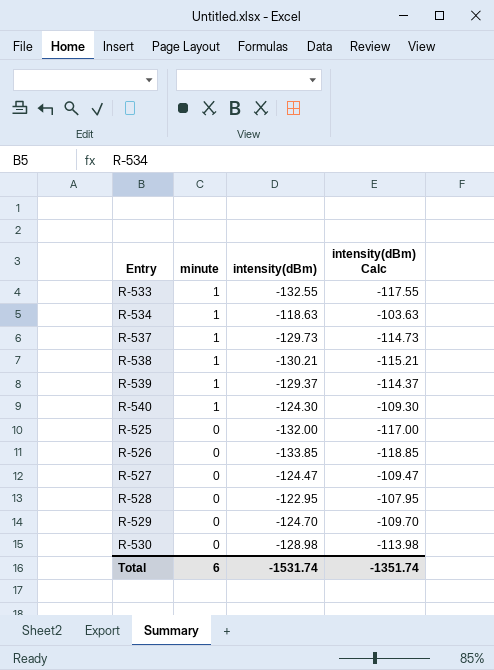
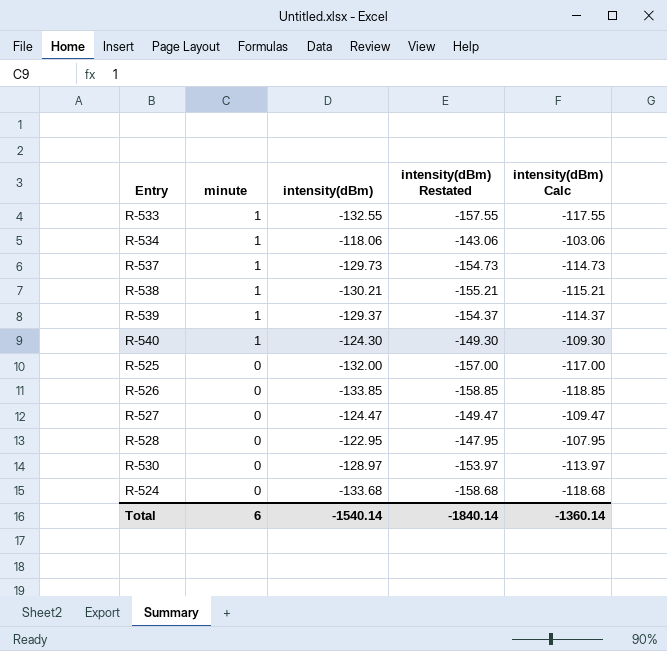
column intensity(dBm) Restated | formula: none -> [intensity(dBm)] - 25
row R-529: 0 | -124.70 | -109.70 -> none
R-534 | intensity(dBm): -118.63 -> -118.06
R-534 | intensity(dBm) Calc: -103.63 -> -103.06
R-530 | intensity(dBm): -128.98 -> -128.97
R-530 | intensity(dBm) Calc: -113.98 -> -113.97
row R-524: none -> 0 | -133.68 | -158.68 | -118.68
Total | intensity(dBm): -1531.74 -> -1540.14
Total | intensity(dBm) Calc: -1351.74 -> -1360.14

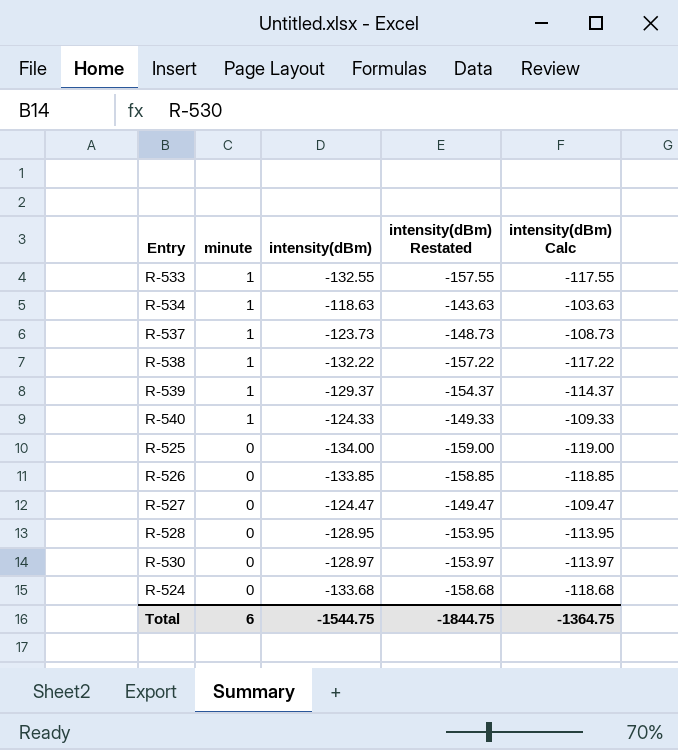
R-534 | intensity(dBm): -118.06 -> -118.63
R-534 | intensity(dBm) Restated: -143.06 -> -143.63
R-534 | intensity(dBm) Calc: -103.06 -> -103.63
R-537 | intensity(dBm): -129.73 -> -123.73
R-537 | intensity(dBm) Restated: -154.73 -> -148.73
R-537 | intensity(dBm) Calc: -114.73 -> -108.73
R-538 | intensity(dBm): -130.21 -> -132.22
R-538 | intensity(dBm) Restated: -155.21 -> -157.22
R-538 | intensity(dBm) Calc: -115.21 -> -117.22
R-540 | intensity(dBm): -124.30 -> -124.33
R-540 | intensity(dBm) Restated: -149.30 -> -149.33
R-540 | intensity(dBm) Calc: -109.30 -> -109.33
R-525 | intensity(dBm): -132.00 -> -134.00
R-525 | intensity(dBm) Restated: -157.00 -> -159.00
R-525 | intensity(dBm) Calc: -117.00 -> -119.00
R-528 | intensity(dBm): -122.95 -> -128.95
R-528 | intensity(dBm) Restated: -147.95 -> -153.95
R-528 | intensity(dBm) Calc: -107.95 -> -113.95
Total | intensity(dBm): -1540.14 -> -1544.75
Total | intensity(dBm) Restated: -1840.14 -> -1844.75
Total | intensity(dBm) Calc: -1360.14 -> -1364.75

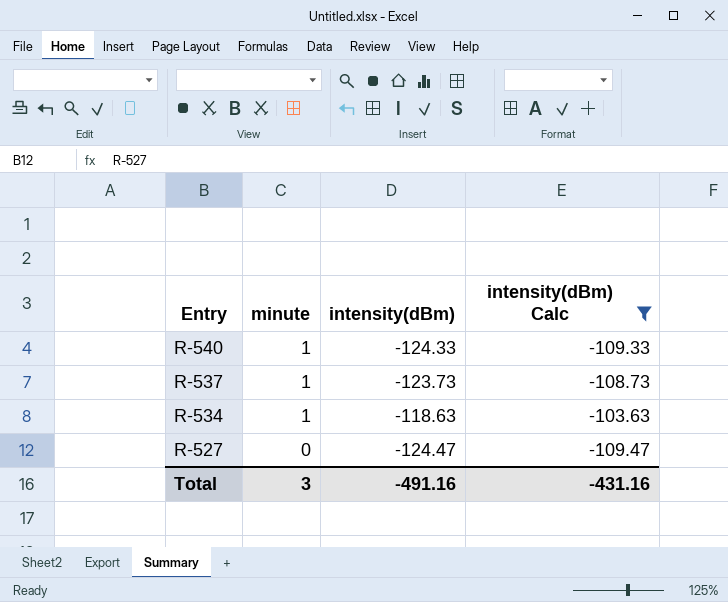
filter: none -> intensity(dBm) Calc >= -109.47
row order: minute descending -> Entry descending
column intensity(dBm) Restated | formula: [intensity(dBm)] - 25 -> none
Total | minute: 6 -> 3
Total | intensity(dBm): -1544.75 -> -491.16
Total | intensity(dBm) Calc: -1364.75 -> -431.16

